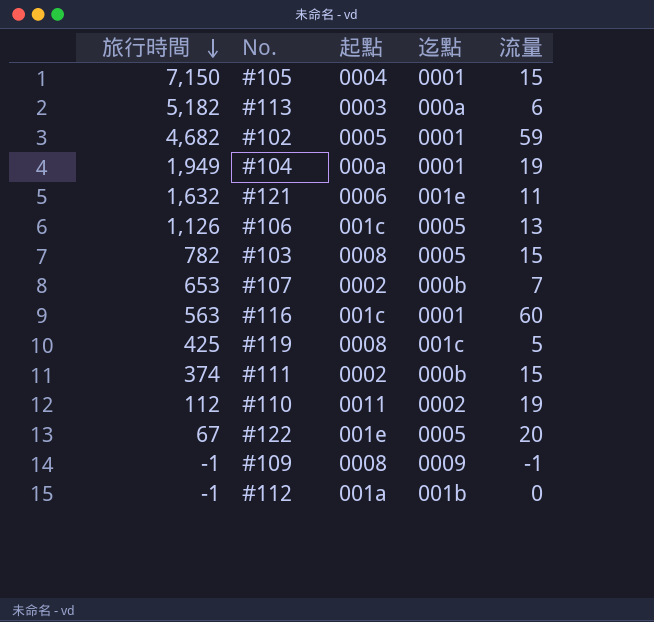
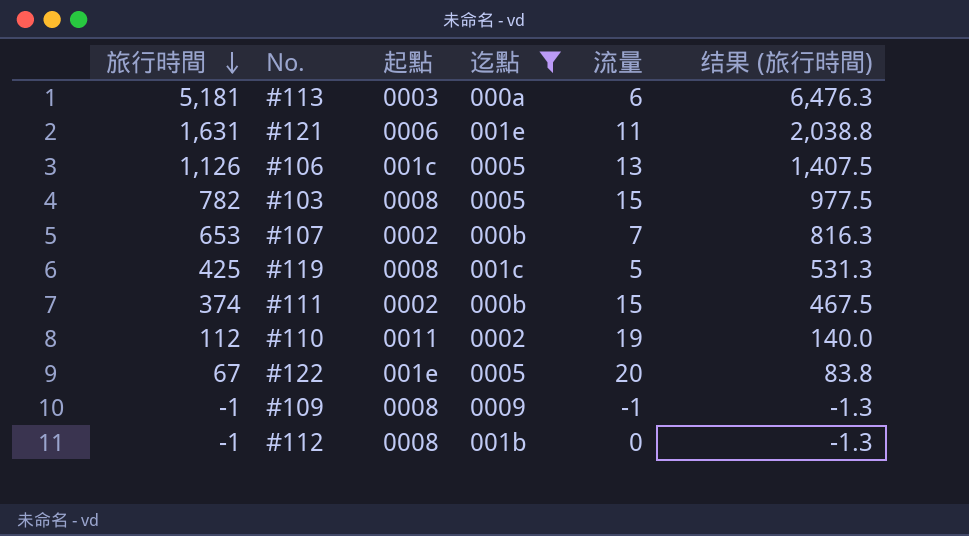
filter: none -> 迄點 != 0001
column 结果 (旅行時間) | formula: none -> [旅行時間] * 1.25
#113 | 旅行時間: 5,182 -> 5,181
#121 | 旅行時間: 1,632 -> 1,631
#112 | 起點: 001a -> 0008

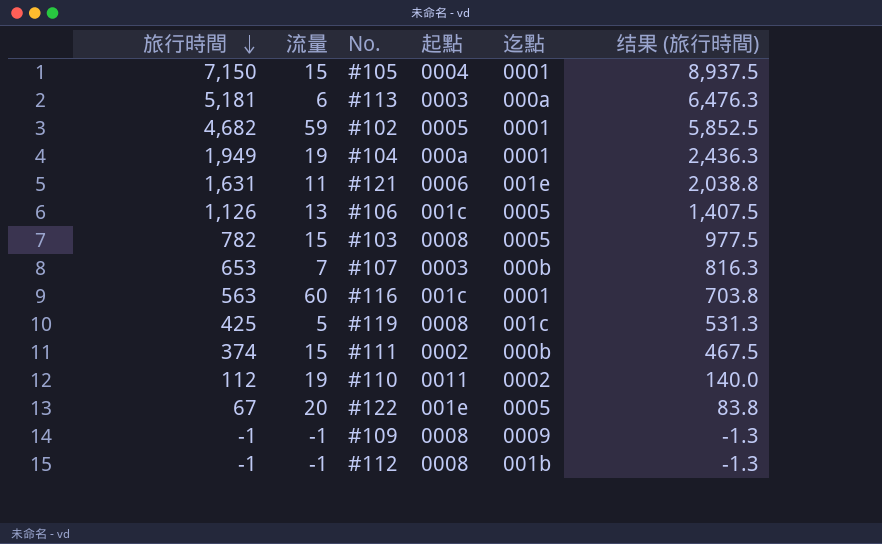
filter: 迄點 != 0001 -> none
column 流量 | position: 5 -> 2
#107 | 起點: 0002 -> 0003
#112 | 流量: 0 -> -1

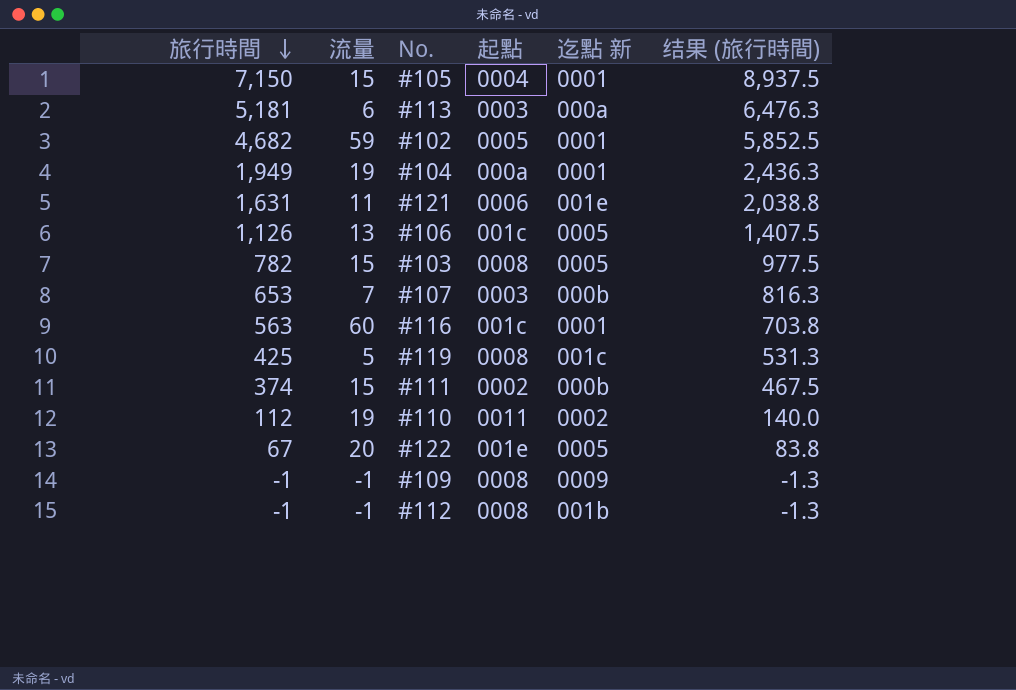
column name: 迄點 -> 迄點 新

